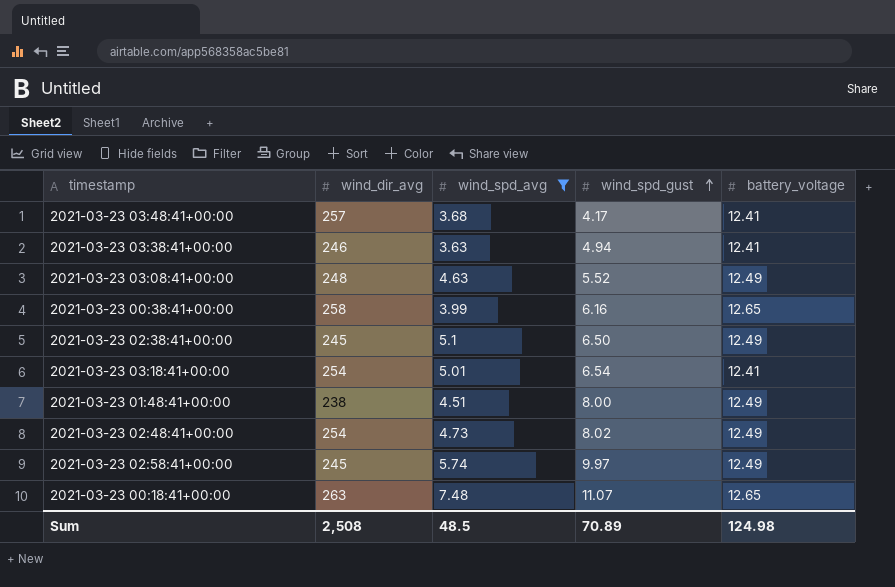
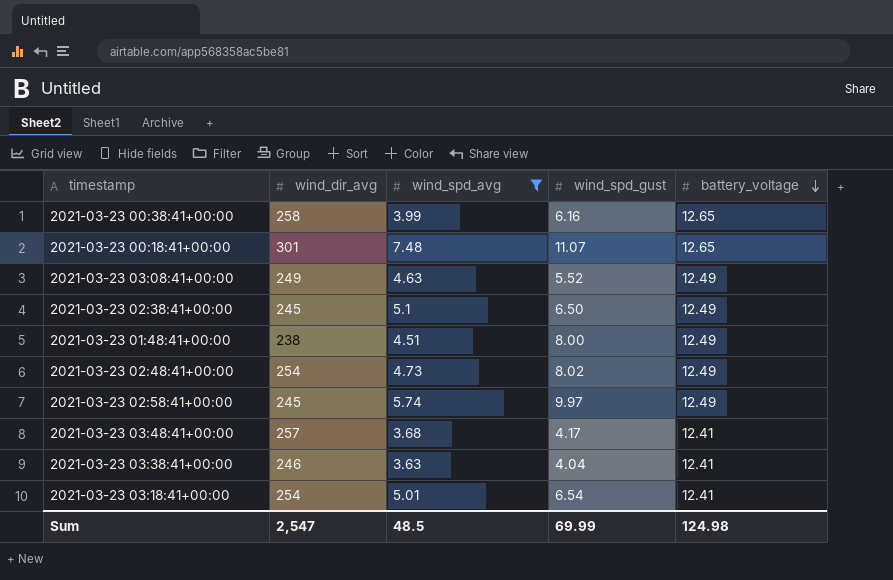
row order: wind_spd_gust ascending -> battery_voltage descending
2021-03-23 00:18:41+00:00 | wind_dir_avg: 263 -> 301
2021-03-23 03:08:41+00:00 | wind_dir_avg: 248 -> 249
2021-03-23 03:38:41+00:00 | wind_spd_gust: 4.94 -> 4.04
Sum | wind_dir_avg: 2,508 -> 2,547
Sum | wind_spd_gust: 70.89 -> 69.99

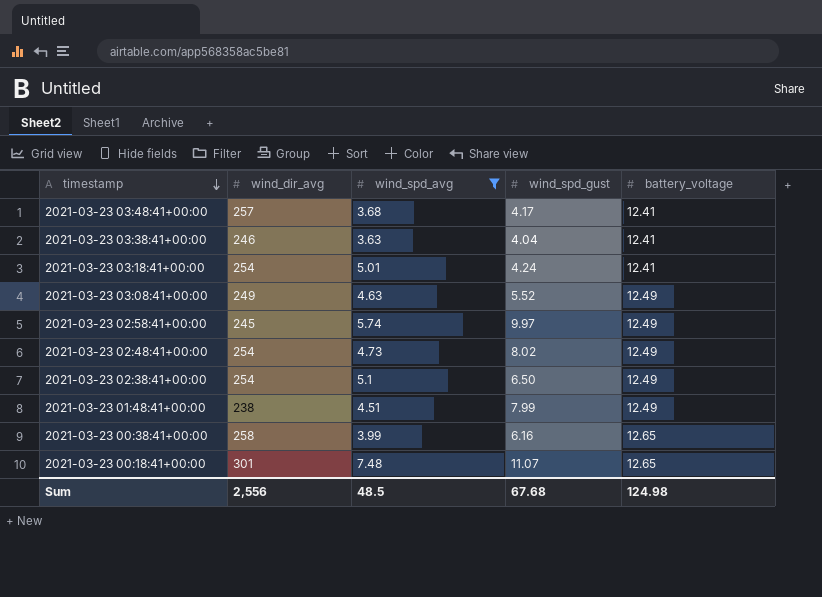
row order: battery_voltage descending -> timestamp descending
2021-03-23 03:18:41+00:00 | wind_spd_gust: 6.54 -> 4.24
2021-03-23 02:38:41+00:00 | wind_dir_avg: 245 -> 254
2021-03-23 01:48:41+00:00 | wind_spd_gust: 8.00 -> 7.99
Sum | wind_dir_avg: 2,547 -> 2,556
Sum | wind_spd_gust: 69.99 -> 67.68

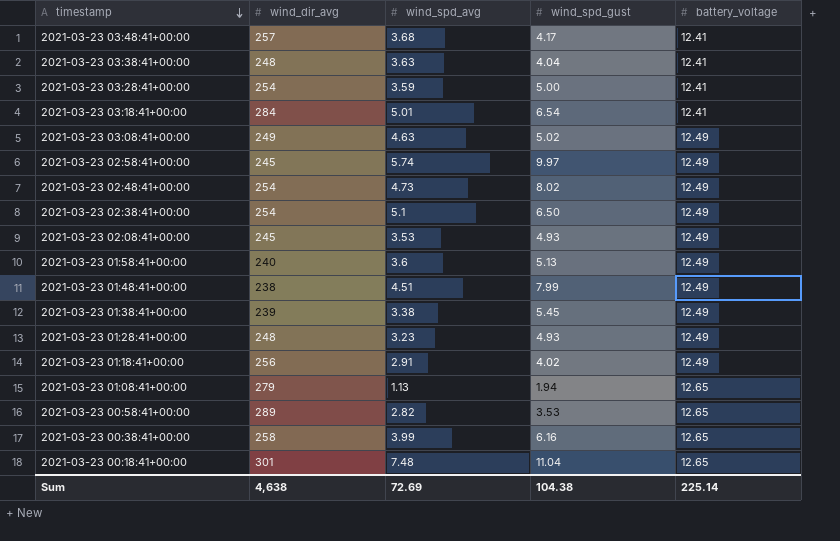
filter: wind_spd_avg >= 3.63 -> none
2021-03-23 03:38:41+00:00 | wind_dir_avg: 246 -> 248
2021-03-23 03:18:41+00:00 | wind_dir_avg: 254 -> 284
2021-03-23 03:18:41+00:00 | wind_spd_gust: 4.24 -> 6.54
2021-03-23 03:08:41+00:00 | wind_spd_gust: 5.52 -> 5.02
2021-03-23 00:18:41+00:00 | wind_spd_gust: 11.07 -> 11.04
Sum | wind_dir_avg: 2,556 -> 4,638
Sum | wind_spd_avg: 48.5 -> 72.69
Sum | wind_spd_gust: 67.68 -> 104.38
Sum | battery_voltage: 124.98 -> 225.14

